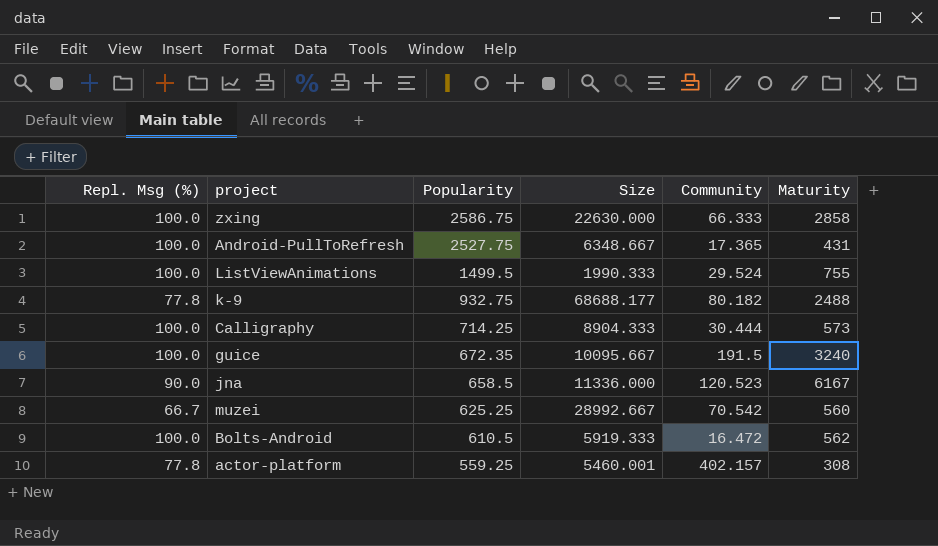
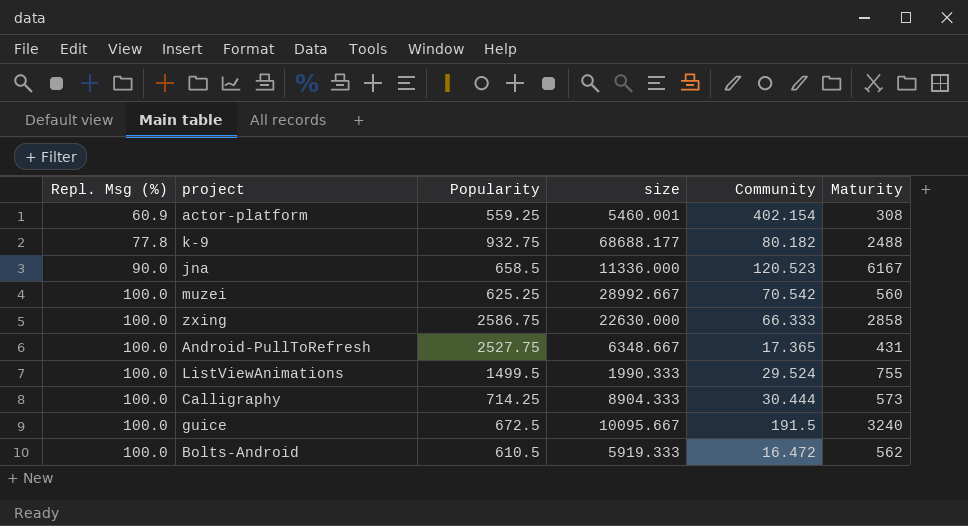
row order: Popularity descending -> Repl. Msg (%) ascending
column name: Size -> size
actor-platform | Repl. Msg (%): 77.8 -> 60.9
actor-platform | Community: 402.157 -> 402.154
muzei | Repl. Msg (%): 66.7 -> 100.0
guice | Popularity: 672.35 -> 672.5

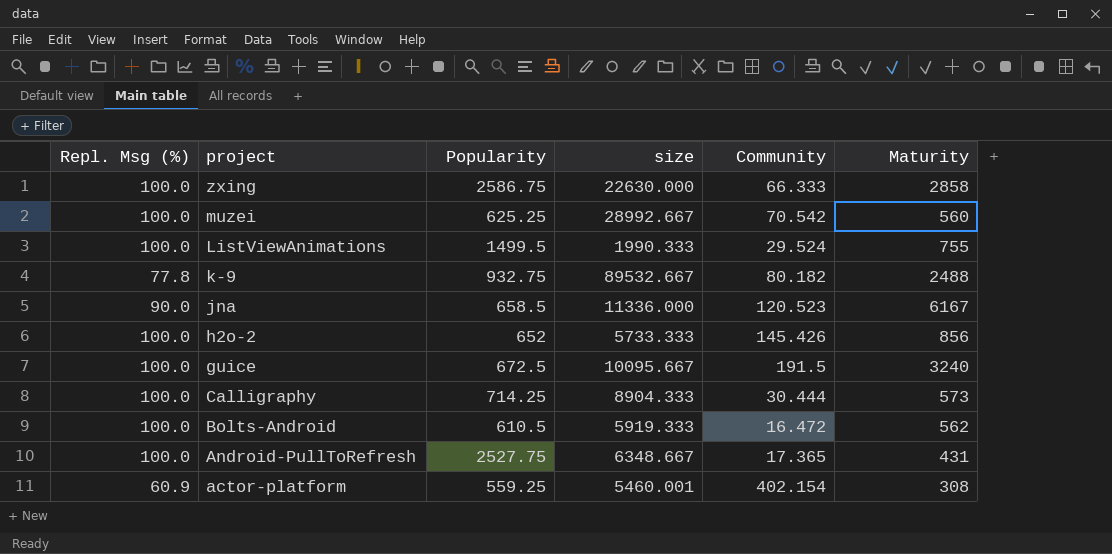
row order: Repl. Msg (%) ascending -> project descending
k-9 | size: 68688.177 -> 89532.667
row h2o-2: none -> 100.0 | 652 | 5733.333 | 145.426 | 856

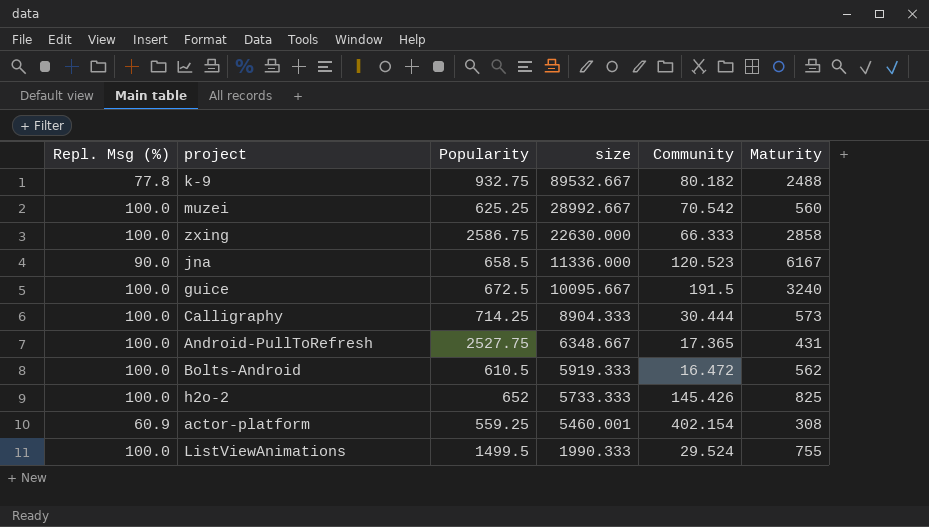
row order: project descending -> size descending
h2o-2 | Maturity: 856 -> 825

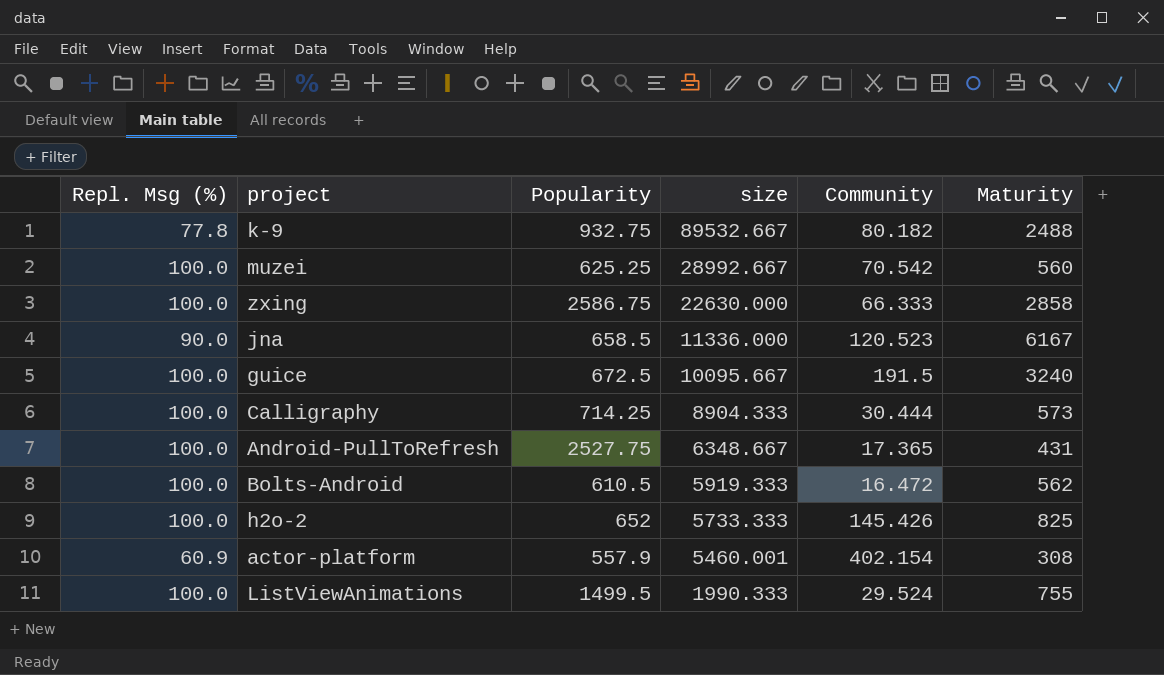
actor-platform | Popularity: 559.25 -> 557.9

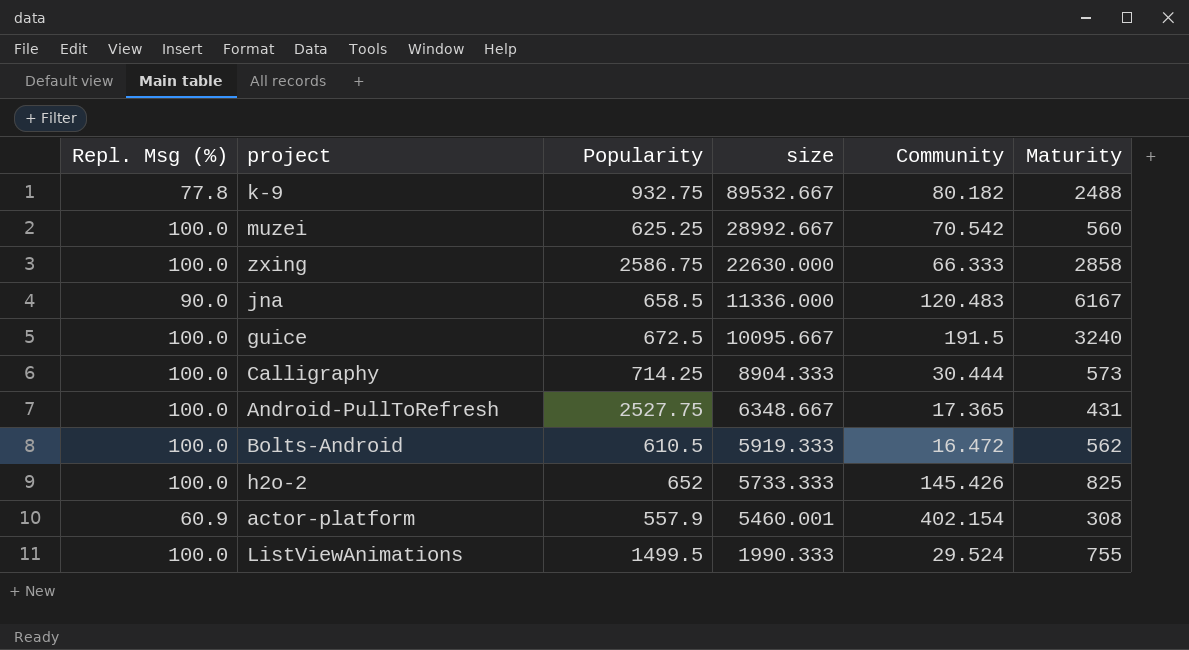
jna | Community: 120.523 -> 120.483

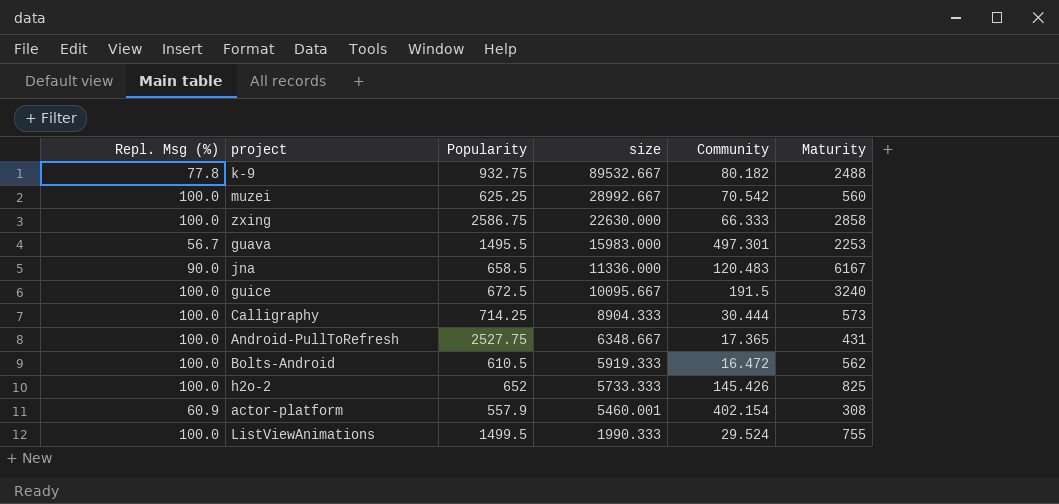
row guava: none -> 56.7 | 1495.5 | 15983.000 | 497.301 | 2253

